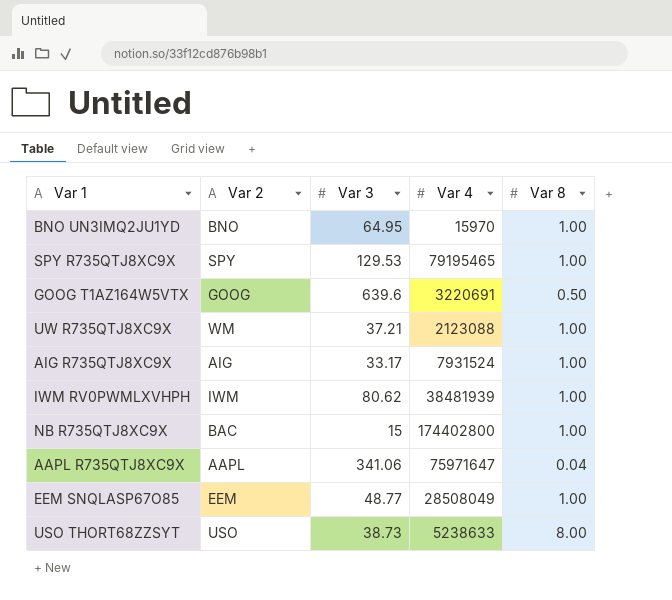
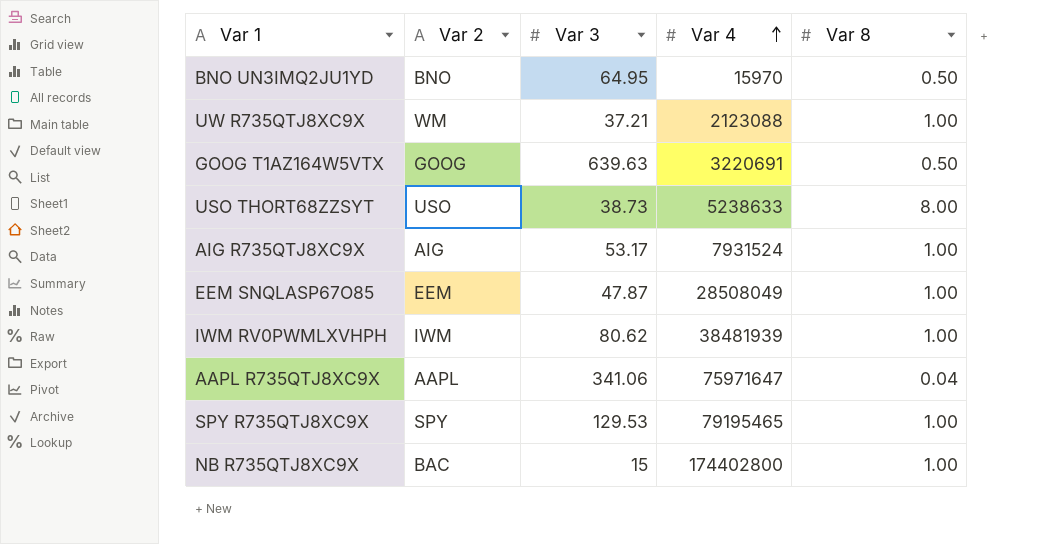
row order: none -> Var 4 ascending
BNO UN3IMQ2JU1YD | Var 8: 1.00 -> 0.50
GOOG T1AZ164W5VTX | Var 3: 639.6 -> 639.63
AIG R735QTJ8XC9X | Var 3: 33.17 -> 53.17
EEM SNQLASP67O85 | Var 3: 48.77 -> 47.87

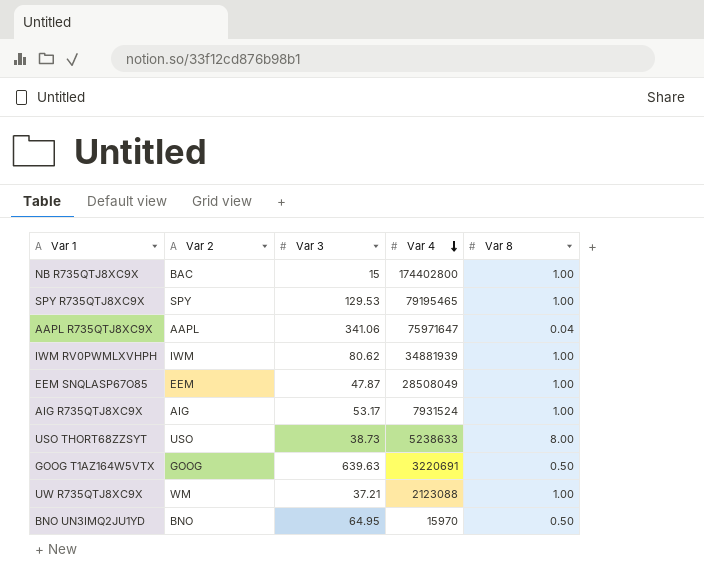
row order: Var 4 ascending -> Var 4 descending
IWM RV0PWMLXVHPH | Var 4: 38481939 -> 34881939

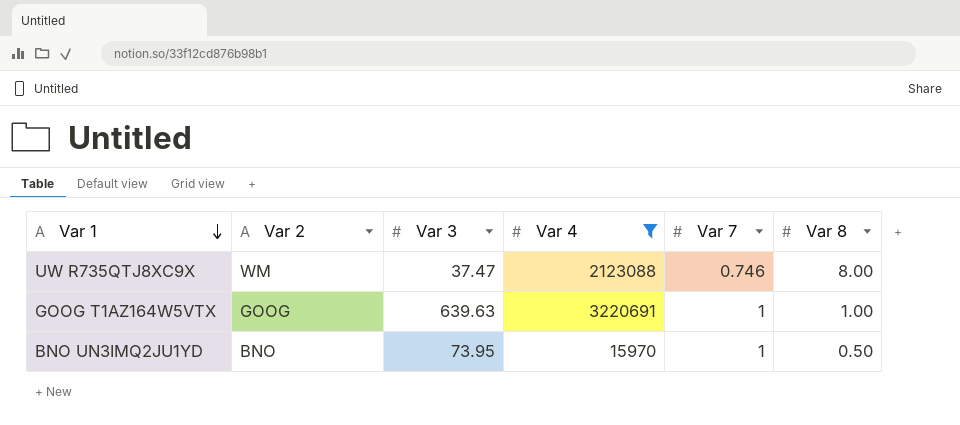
filter: none -> Var 4 <= 3220691
row order: Var 4 descending -> Var 1 descending
column Var 7 | position: none -> 5
UW R735QTJ8XC9X | Var 3: 37.21 -> 37.47
UW R735QTJ8XC9X | Var 8: 1.00 -> 8.00
GOOG T1AZ164W5VTX | Var 8: 0.50 -> 1.00
BNO UN3IMQ2JU1YD | Var 3: 64.95 -> 73.95

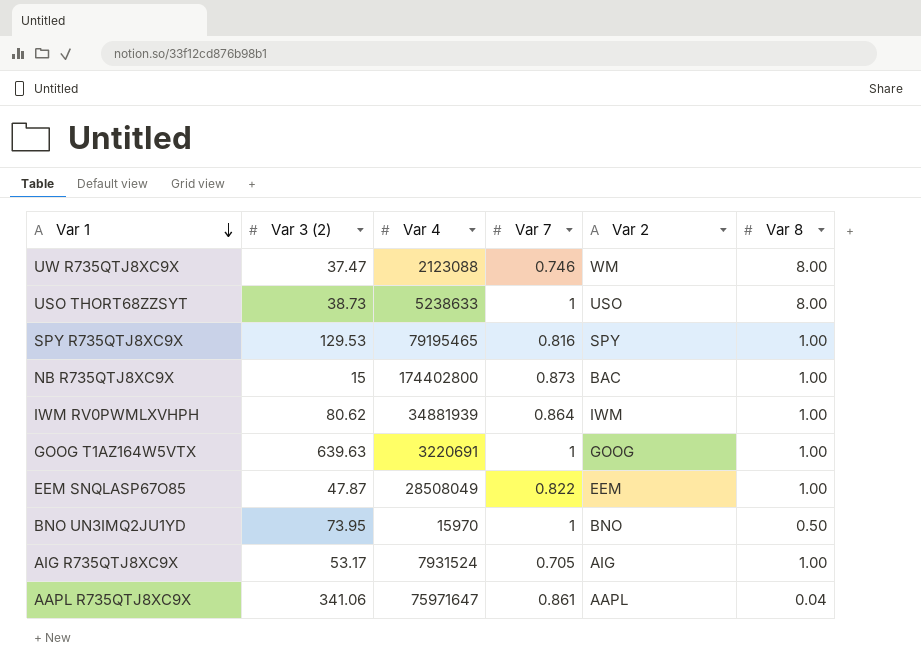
filter: Var 4 <= 3220691 -> none
column name: Var 3 -> Var 3 (2)
column Var 2 | position: 2 -> 5

